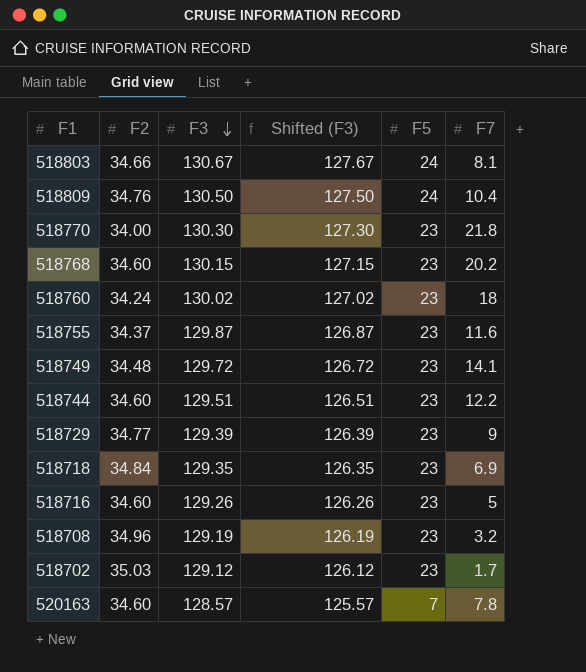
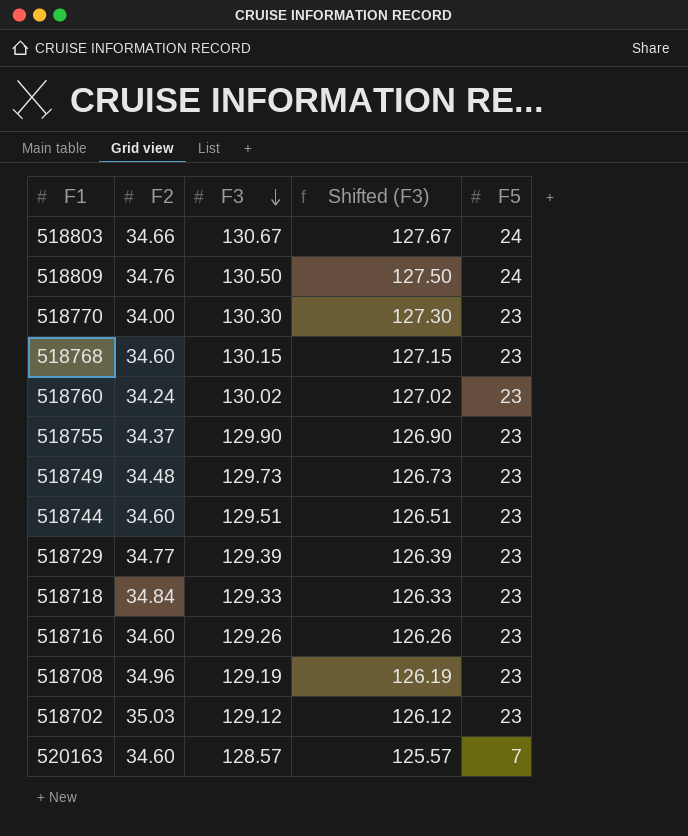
column F7 | position: 6 -> none
518755 | F3: 129.87 -> 129.90
518755 | Shifted (F3): 126.87 -> 126.90
518749 | F3: 129.72 -> 129.73
518749 | Shifted (F3): 126.72 -> 126.73
518718 | F3: 129.35 -> 129.33
518718 | Shifted (F3): 126.35 -> 126.33

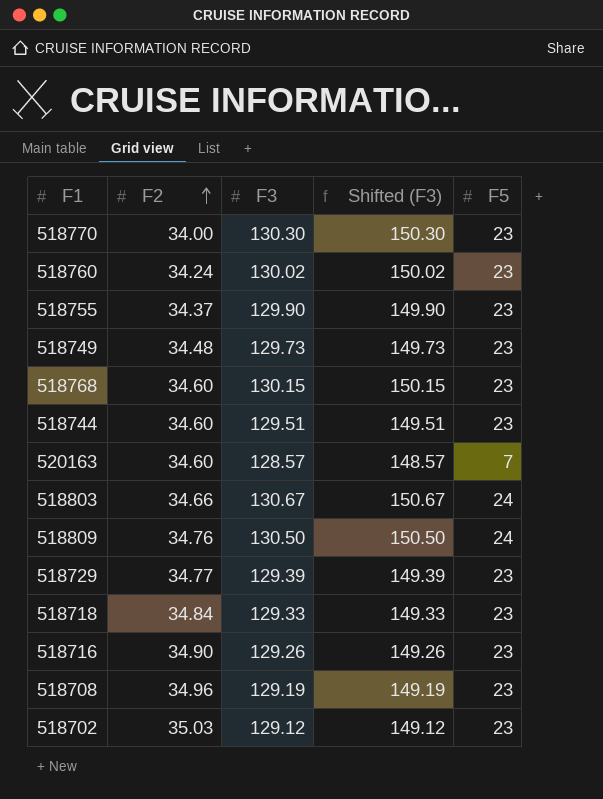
row order: F3 descending -> F2 ascending
column Shifted (F3) | formula: [F3] - 3 -> [F3] + 20
518716 | F2: 34.60 -> 34.90

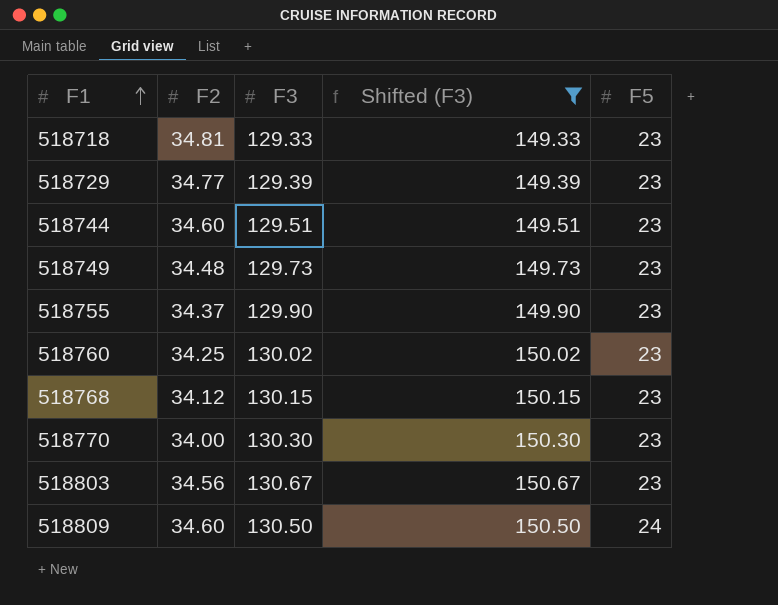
filter: none -> Shifted (F3) >= 149.33
row order: F2 ascending -> F1 ascending
518718 | F2: 34.84 -> 34.81
518760 | F2: 34.24 -> 34.25
518768 | F2: 34.60 -> 34.12
518803 | F2: 34.66 -> 34.56
518803 | F5: 24 -> 23
518809 | F2: 34.76 -> 34.60

